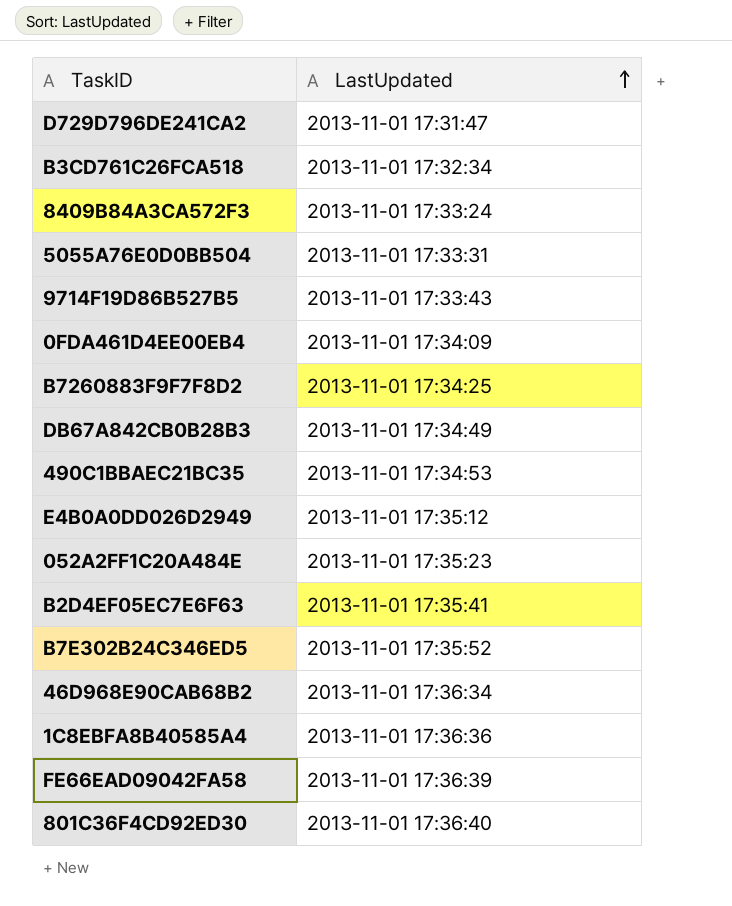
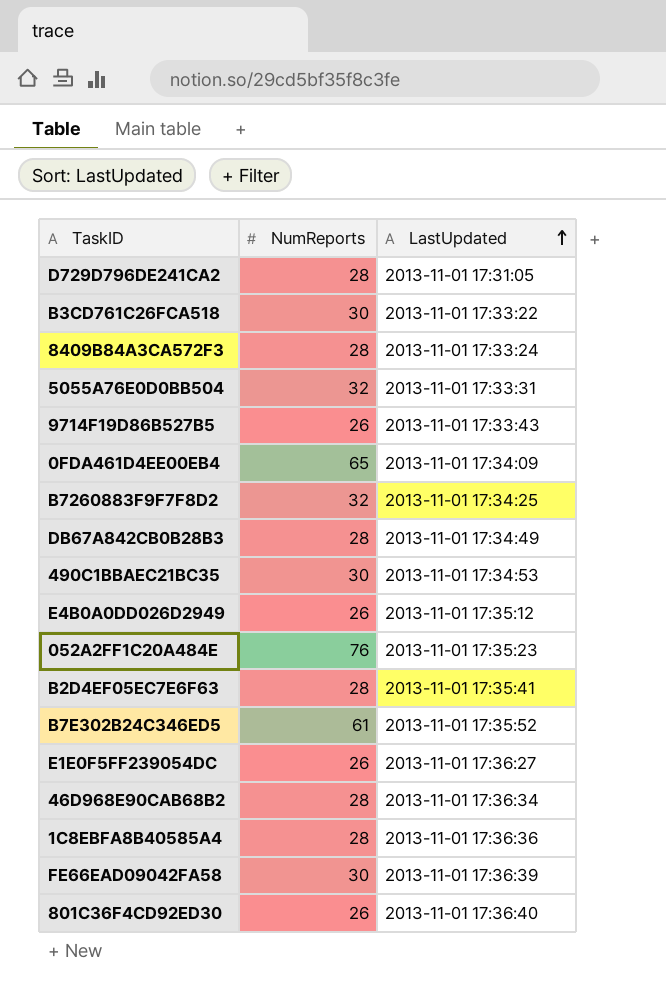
column NumReports | position: none -> 2
D729D796DE241CA2 | LastUpdated: 2013-11-01 17:31:47 -> 2013-11-01 17:31:05
B3CD761C26FCA518 | LastUpdated: 2013-11-01 17:32:34 -> 2013-11-01 17:33:22
row E1E0F5FF239054DC: none -> 26 | 2013-11-01 17:36:27

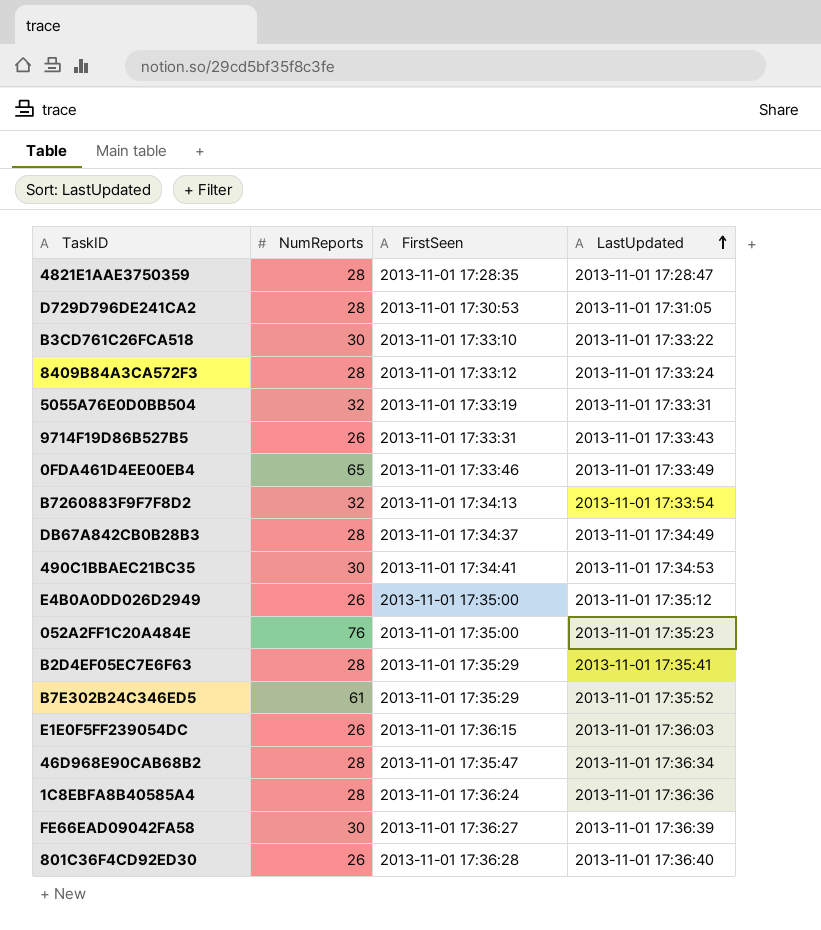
column FirstSeen | position: none -> 3
row 4821E1AAE3750359: none -> 28 | 2013-11-01 17:28:35 | 2013-11-01 17:28:47
0FDA461D4EE00EB4 | LastUpdated: 2013-11-01 17:34:09 -> 2013-11-01 17:33:49
B7260883F9F7F8D2 | LastUpdated: 2013-11-01 17:34:25 -> 2013-11-01 17:33:54
E1E0F5FF239054DC | LastUpdated: 2013-11-01 17:36:27 -> 2013-11-01 17:36:03

